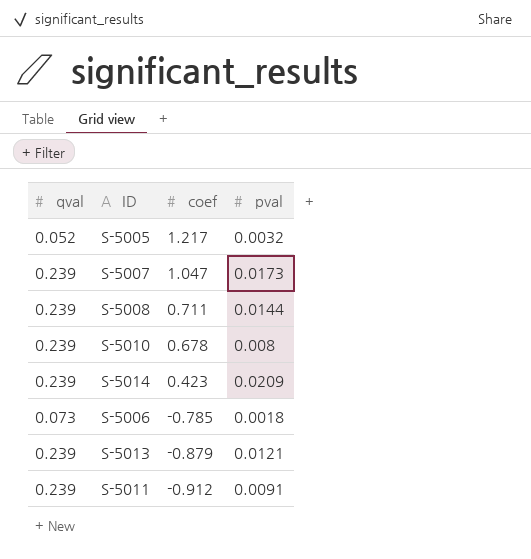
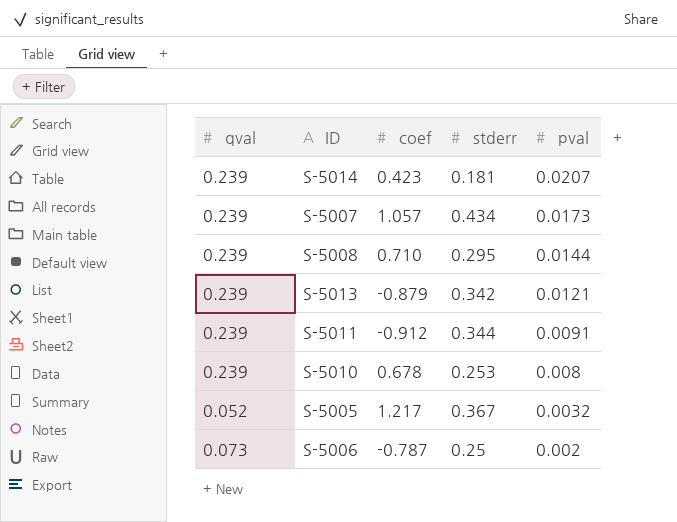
row order: coef descending -> pval descending
column stderr | position: none -> 4
S-5014 | pval: 0.0209 -> 0.0207
S-5007 | coef: 1.047 -> 1.057
S-5008 | coef: 0.711 -> 0.710
S-5006 | coef: -0.785 -> -0.787
S-5006 | pval: 0.0018 -> 0.002

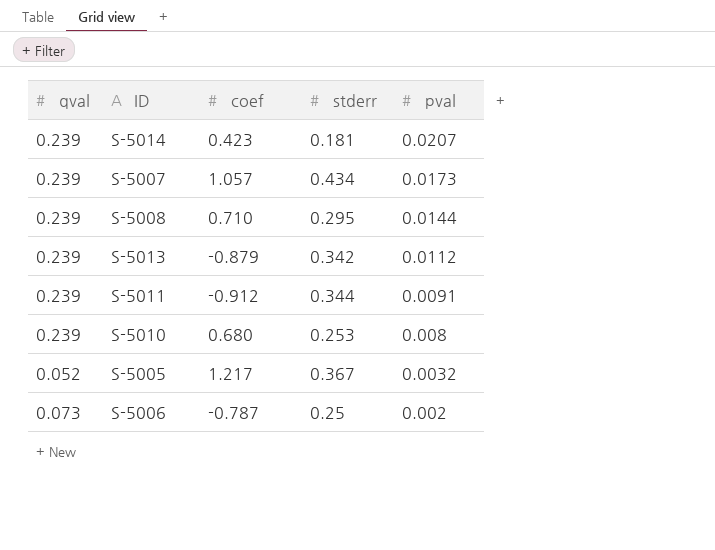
S-5013 | pval: 0.0121 -> 0.0112
S-5010 | coef: 0.678 -> 0.680

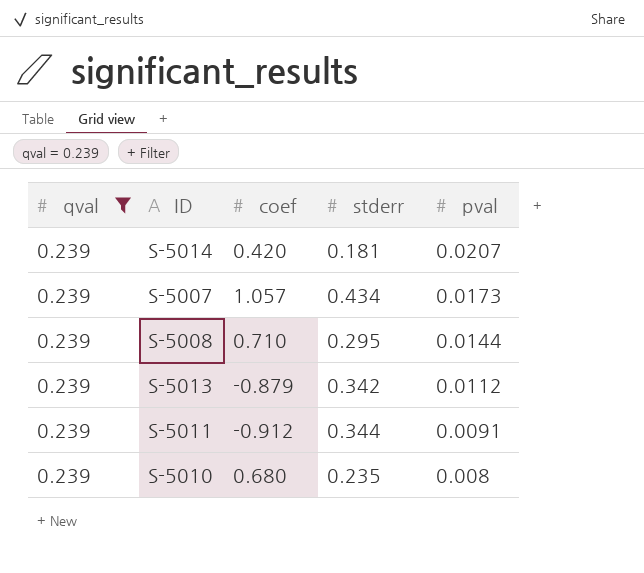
filter: none -> qval = 0.239
S-5014 | coef: 0.423 -> 0.420
S-5010 | stderr: 0.253 -> 0.235

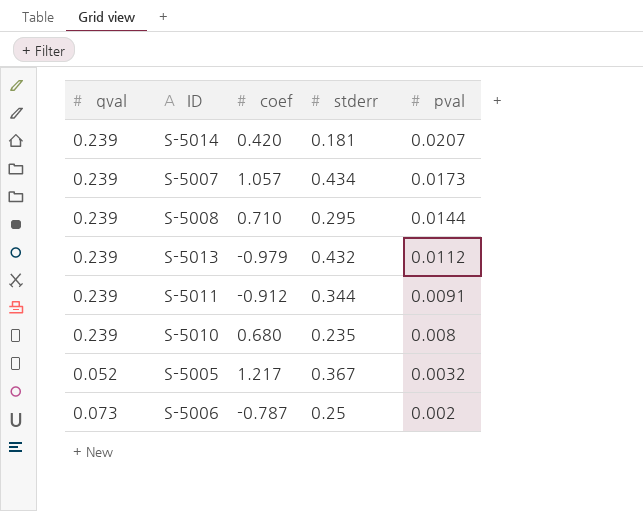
filter: qval = 0.239 -> none
S-5013 | coef: -0.879 -> -0.979
S-5013 | stderr: 0.342 -> 0.432

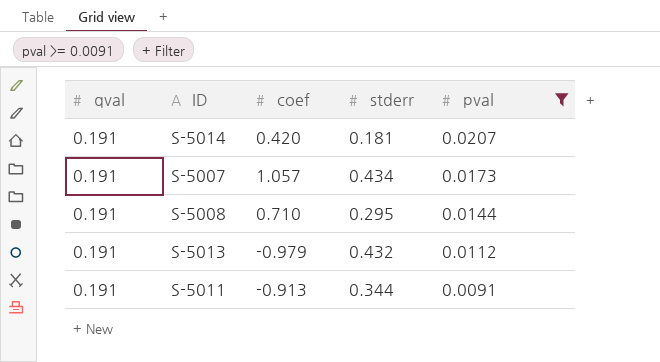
filter: none -> pval >= 0.0091
S-5014 | qval: 0.239 -> 0.191
S-5007 | qval: 0.239 -> 0.191
S-5008 | qval: 0.239 -> 0.191
S-5013 | qval: 0.239 -> 0.191
S-5011 | qval: 0.239 -> 0.191
S-5011 | coef: -0.912 -> -0.913

